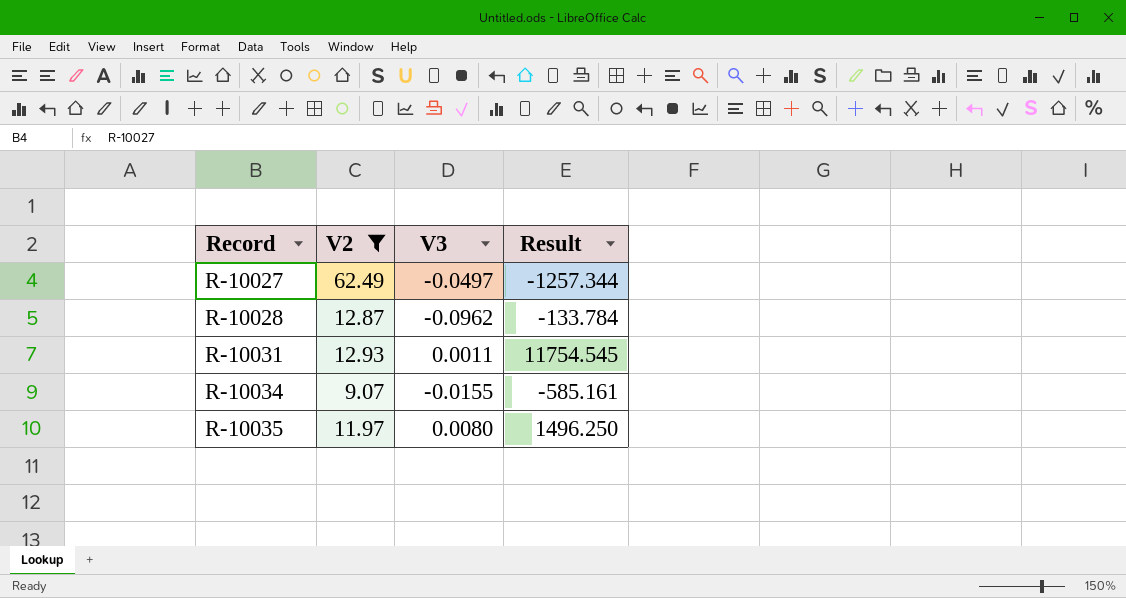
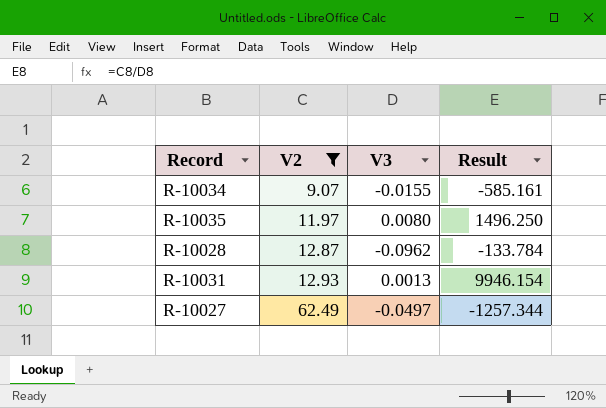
row order: Record ascending -> V2 ascending
R-10031 | V3: 0.0011 -> 0.0013
R-10031 | Result: 11754.545 -> 9946.154

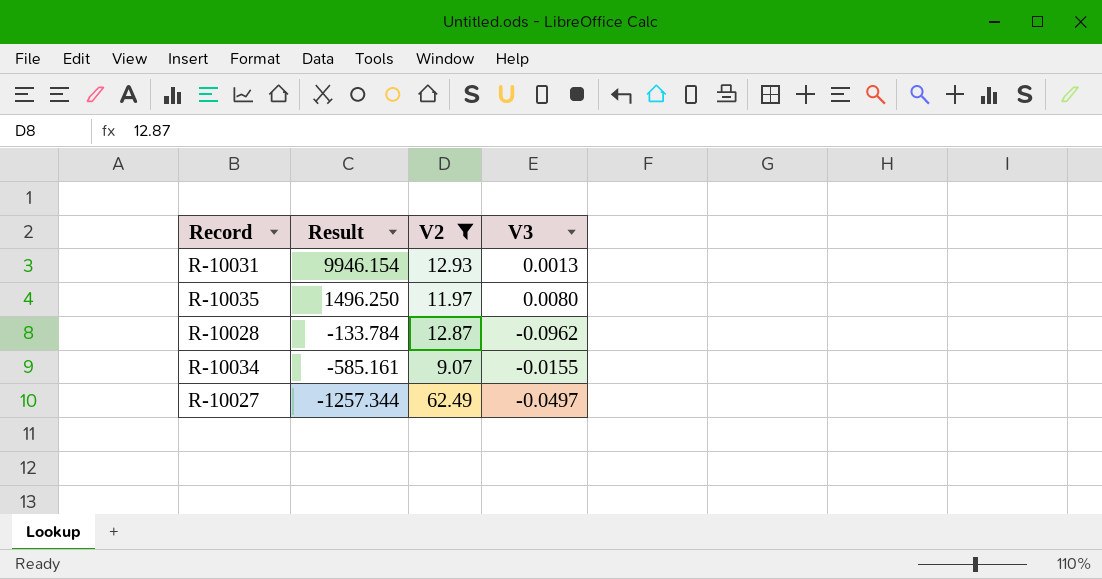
row order: V2 ascending -> Result descending
column Result | position: 4 -> 2

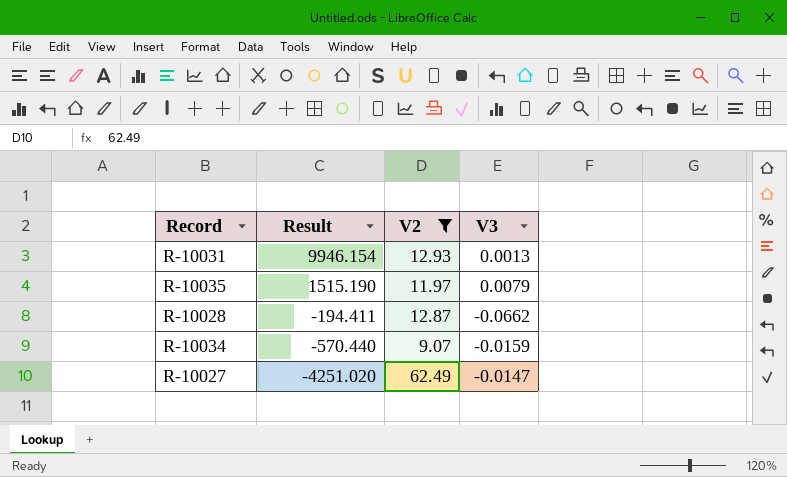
R-10035 | Result: 1496.250 -> 1515.190
R-10035 | V3: 0.0080 -> 0.0079
R-10028 | Result: -133.784 -> -194.411
R-10028 | V3: -0.0962 -> -0.0662
R-10034 | Result: -585.161 -> -570.440
R-10034 | V3: -0.0155 -> -0.0159
R-10027 | Result: -1257.344 -> -4251.020
R-10027 | V3: -0.0497 -> -0.0147

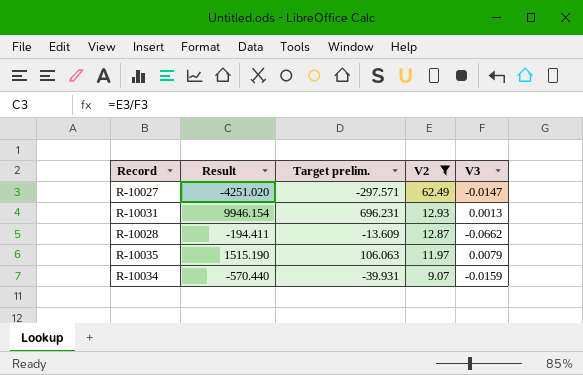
row order: Result descending -> V2 descending
column Target prelim. | formula: none -> [Result] * 0.07

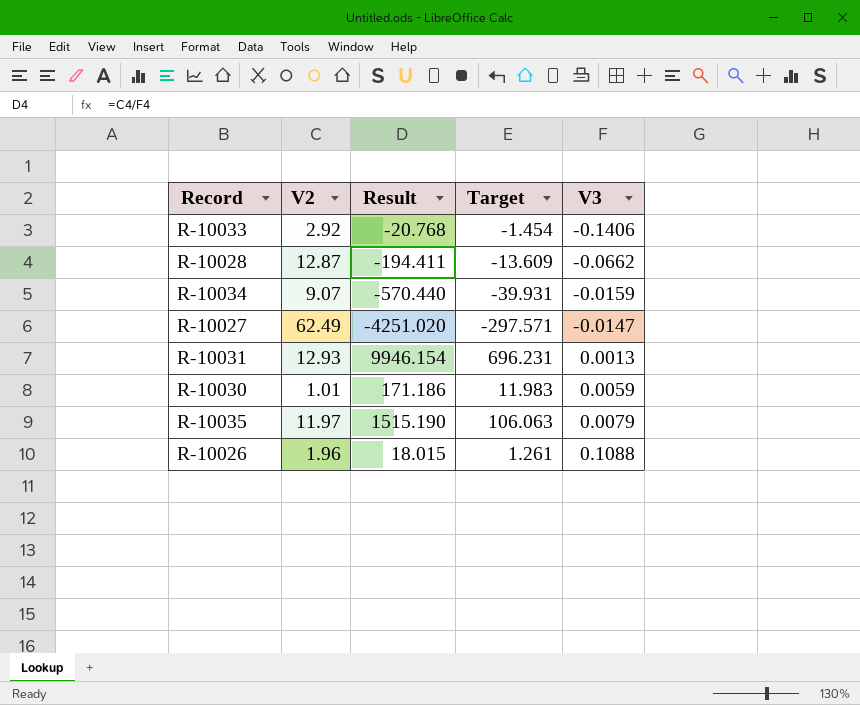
filter: V2 >= 9.07 -> none
row order: V2 descending -> V3 ascending
column V2 | position: 4 -> 2
column name: Target prelim. -> Target

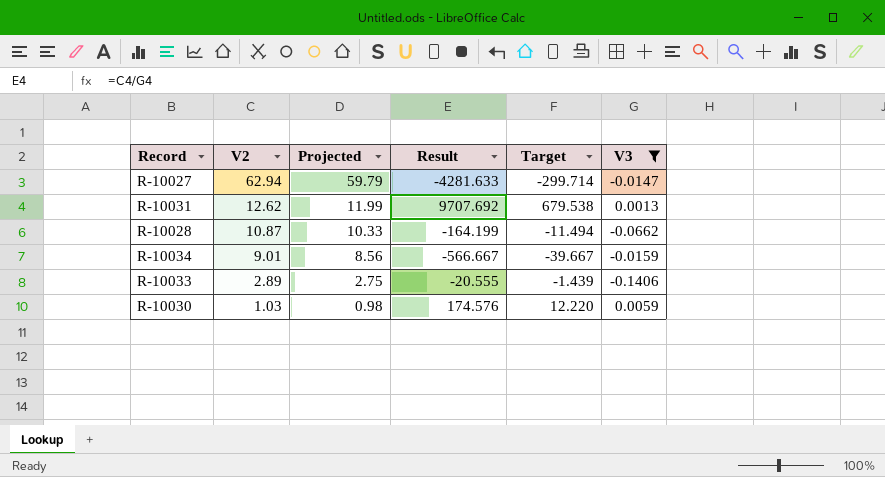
filter: none -> V3 <= 0.0059
row order: V3 ascending -> V2 descending
column Projected | formula: none -> [V2] * 0.95
R-10027 | V2: 62.49 -> 62.94
R-10027 | Result: -4251.020 -> -4281.633
R-10027 | Target: -297.571 -> -299.714
R-10031 | V2: 12.93 -> 12.62
R-10031 | Result: 9946.154 -> 9707.692
R-10031 | Target: 696.231 -> 679.538
R-10028 | V2: 12.87 -> 10.87
R-10028 | Result: -194.411 -> -164.199
R-10028 | Target: -13.609 -> -11.494
R-10034 | V2: 9.07 -> 9.01
R-10034 | Result: -570.440 -> -566.667
R-10034 | Target: -39.931 -> -39.667
R-10033 | V2: 2.92 -> 2.89
R-10033 | Result: -20.768 -> -20.555
R-10033 | Target: -1.454 -> -1.439
R-10030 | V2: 1.01 -> 1.03
R-10030 | Result: 171.186 -> 174.576
R-10030 | Target: 11.983 -> 12.220

